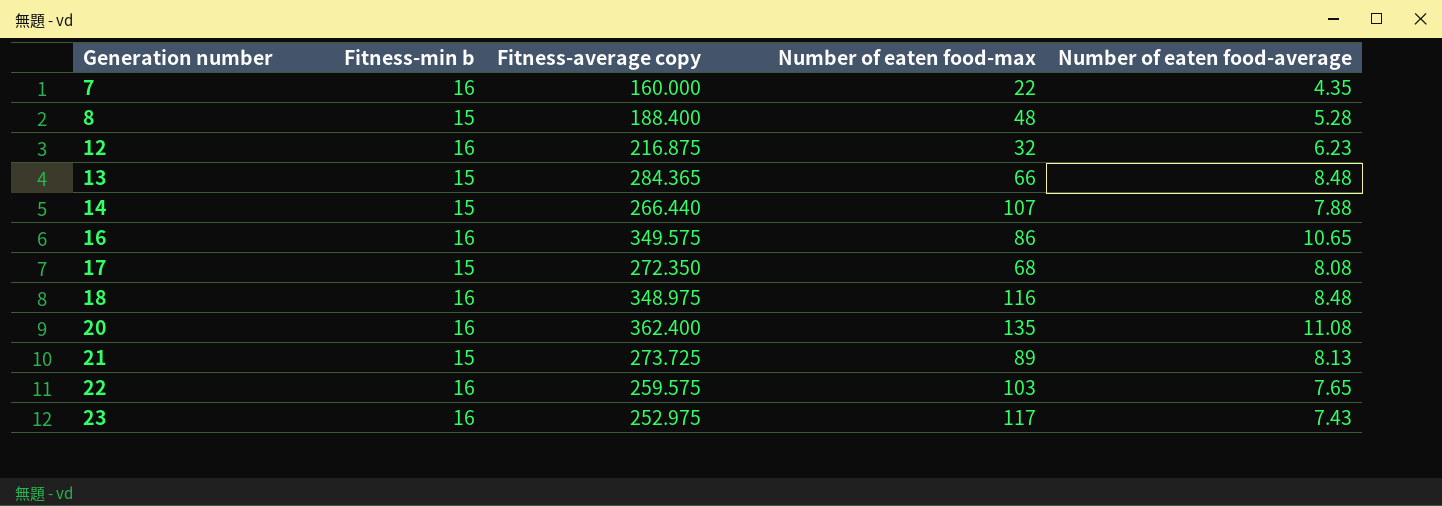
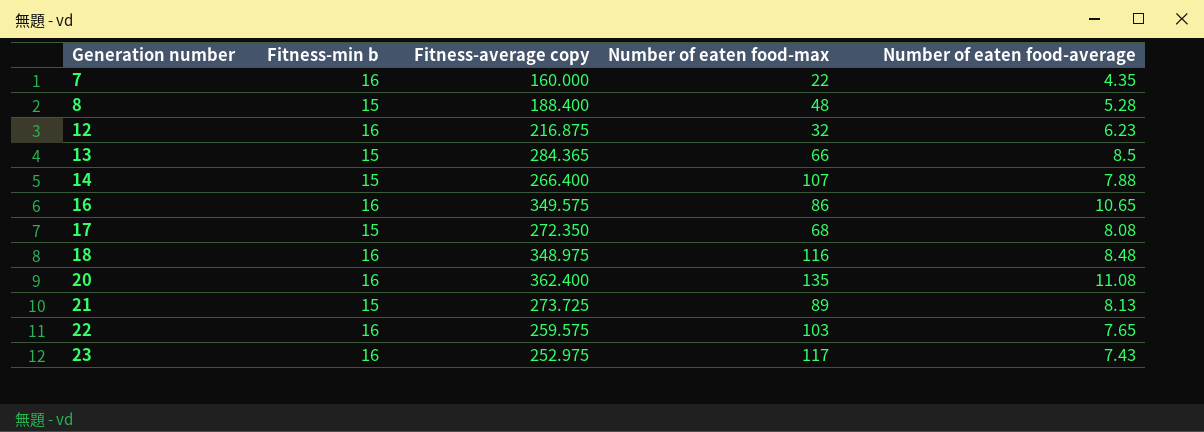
13 | Number of eaten food-average: 8.48 -> 8.5
14 | Fitness-average copy: 266.440 -> 266.400

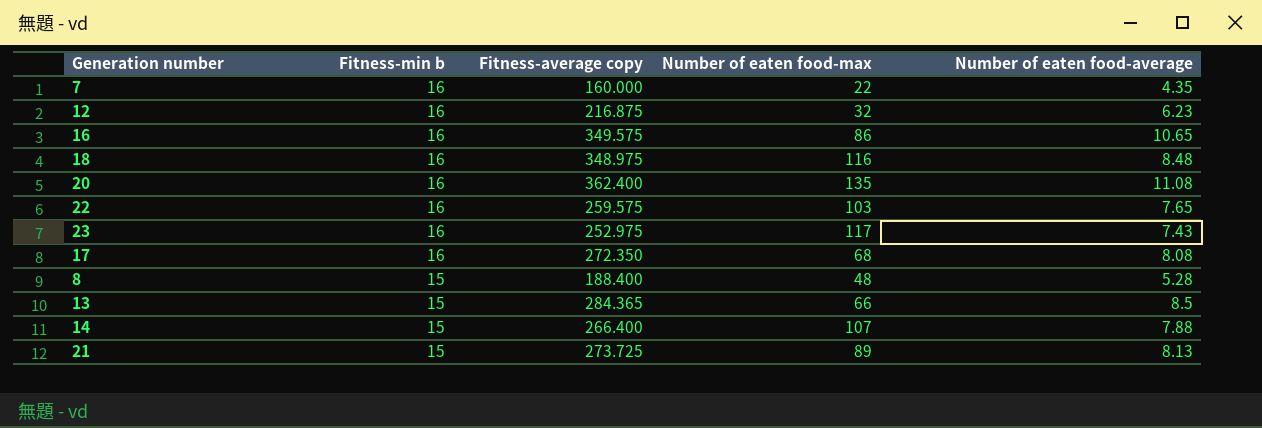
row order: Generation number ascending -> Fitness-min b descending
17 | Fitness-min b: 15 -> 16

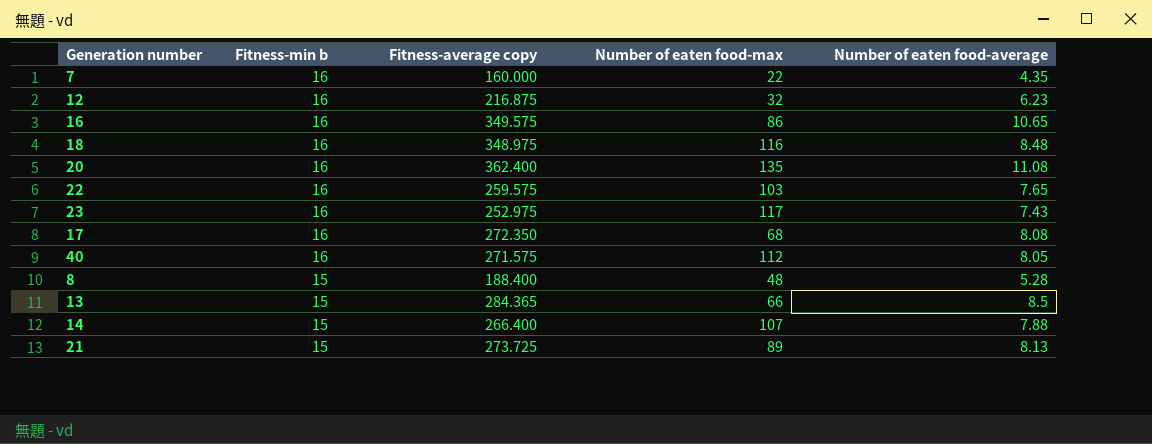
row 40: none -> 16 | 271.575 | 112 | 8.05

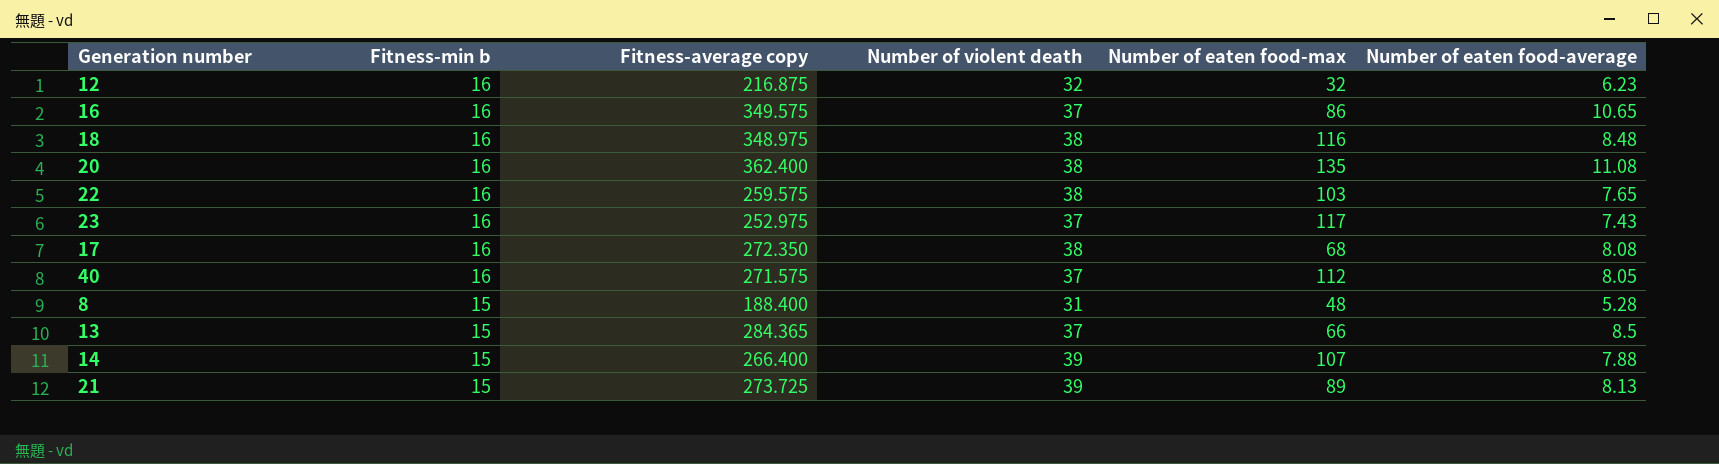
column Number of violent death | position: none -> 4
row 7: 16 | 160.000 | 22 | 4.35 -> none

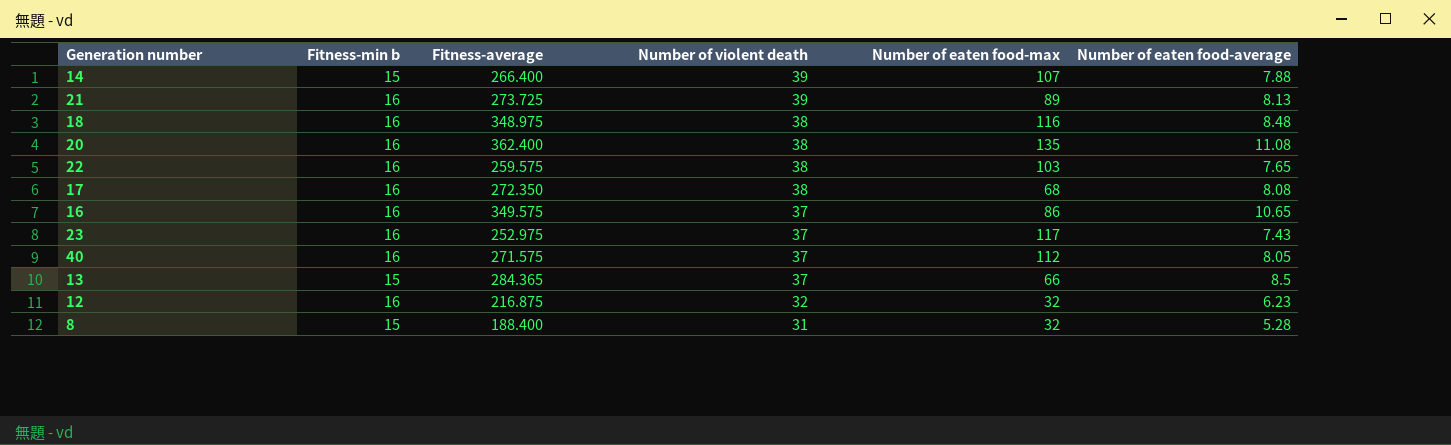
row order: Fitness-min b descending -> Number of violent death descending
column name: Fitness-average copy -> Fitness-average
21 | Fitness-min b: 15 -> 16
8 | Number of eaten food-max: 48 -> 32

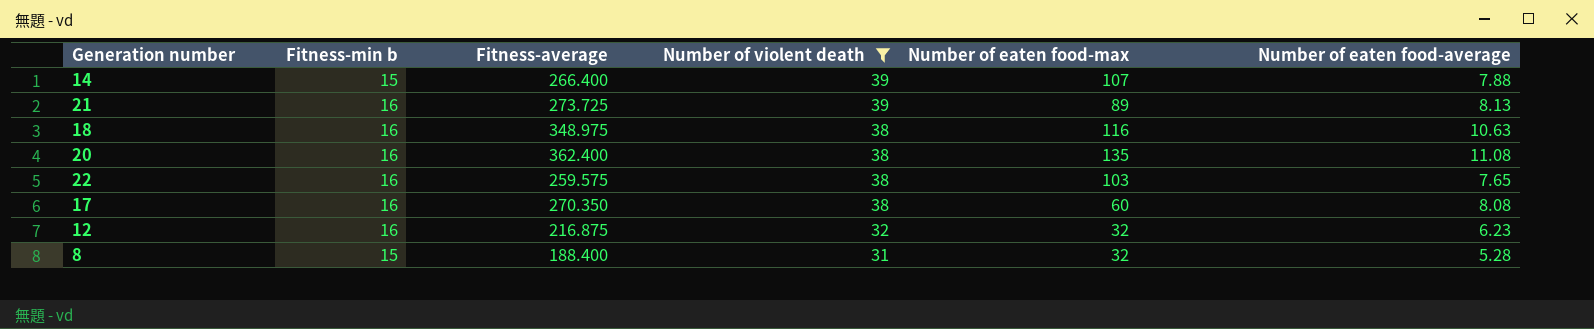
filter: none -> Number of violent death != 37
18 | Number of eaten food-average: 8.48 -> 10.63
17 | Fitness-average: 272.350 -> 270.350
17 | Number of eaten food-max: 68 -> 60

